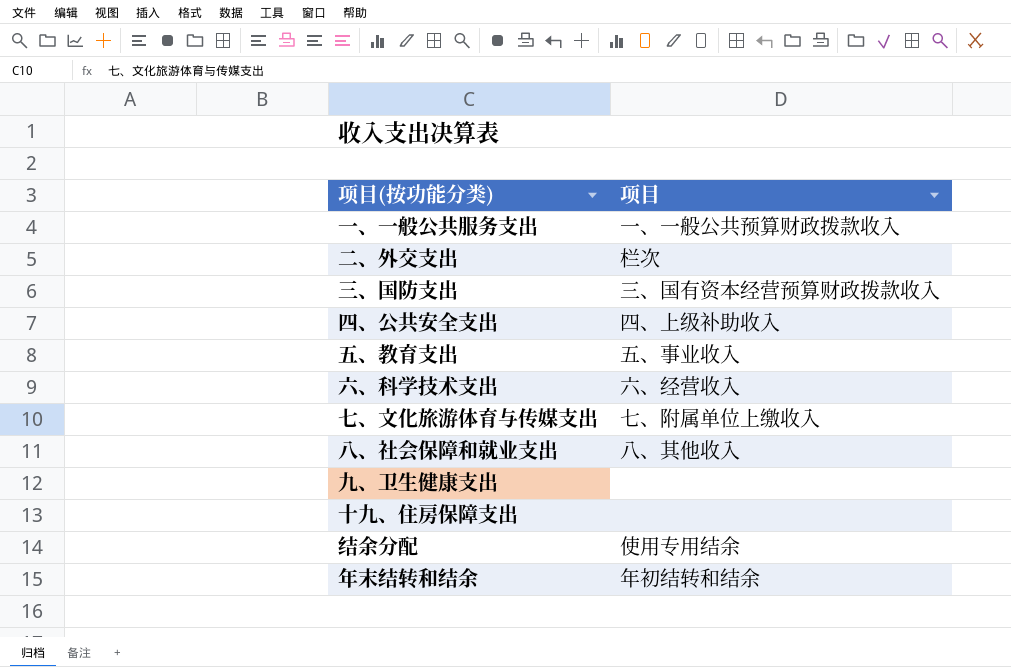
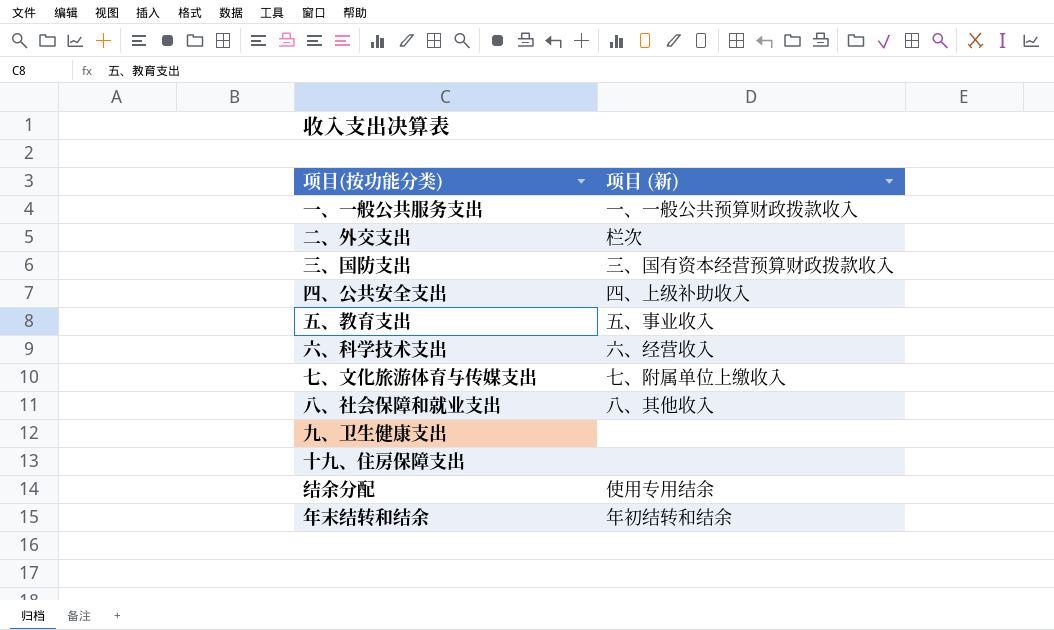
column name: 项目 -> 项目 (新)

